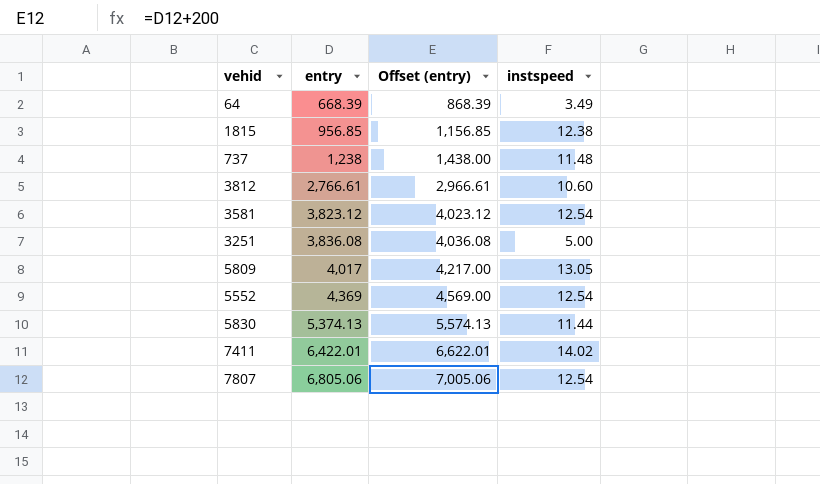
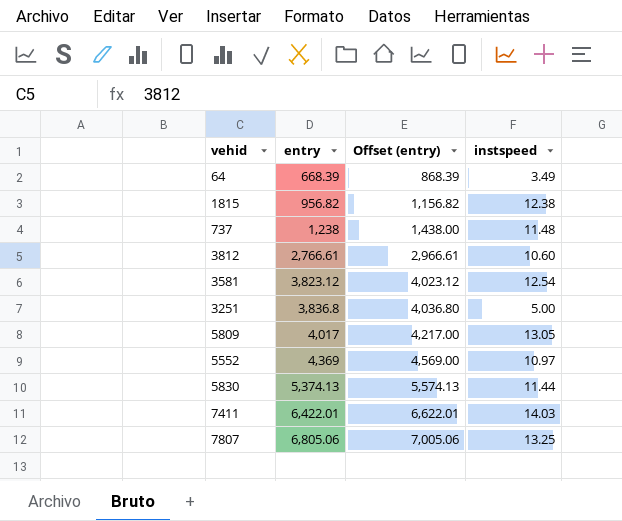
1815 | entry: 956.85 -> 956.82
1815 | Offset (entry): 1,156.85 -> 1,156.82
3251 | entry: 3,836.08 -> 3,836.8
3251 | Offset (entry): 4,036.08 -> 4,036.80
5552 | instspeed: 12.54 -> 10.97
7411 | instspeed: 14.02 -> 14.03
7807 | instspeed: 12.54 -> 13.25

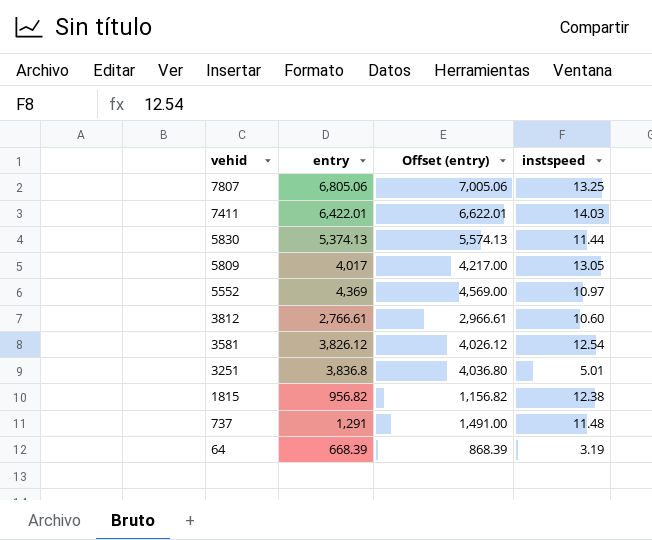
row order: entry ascending -> vehid descending
3581 | entry: 3,823.12 -> 3,826.12
3581 | Offset (entry): 4,023.12 -> 4,026.12
3251 | instspeed: 5.00 -> 5.01
737 | entry: 1,238 -> 1,291
737 | Offset (entry): 1,438.00 -> 1,491.00
64 | instspeed: 3.49 -> 3.19

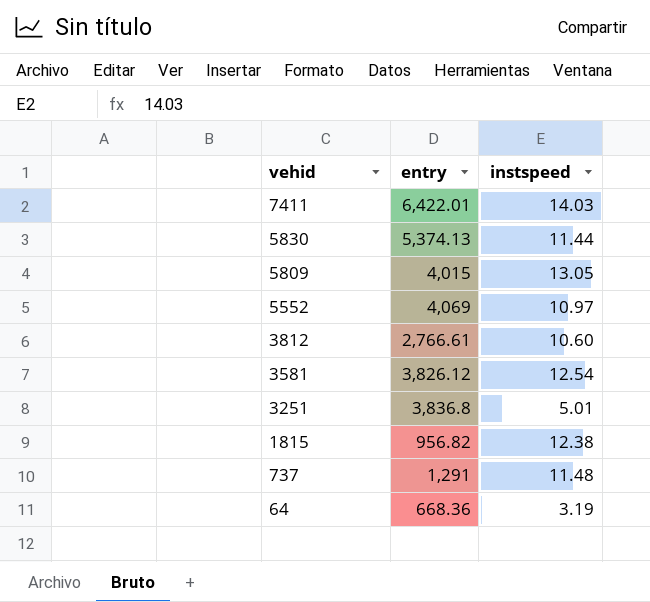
column Offset (entry) | formula: [entry] + 200 -> none
row 7807: 6,805.06 | 7,005.06 | 13.25 -> none
5809 | entry: 4,017 -> 4,015
5552 | entry: 4,369 -> 4,069
64 | entry: 668.39 -> 668.36

